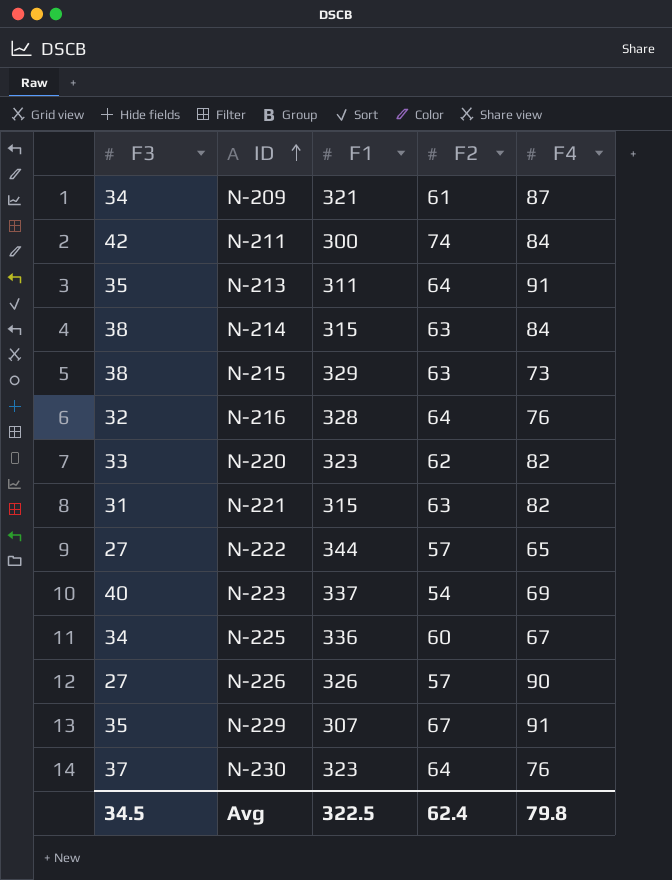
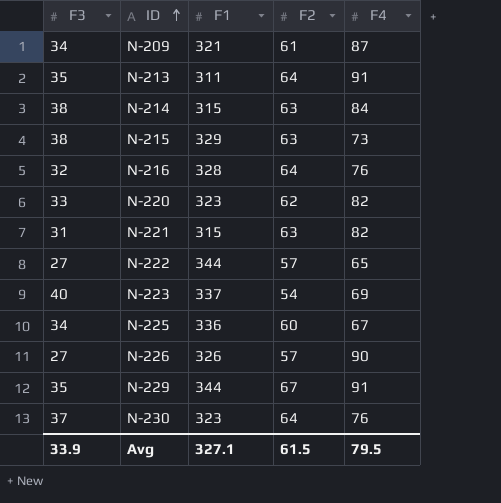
row N-211: 42 | 300 | 74 | 84 -> none
N-229 | F1: 307 -> 344
Avg | F3: 34.5 -> 33.9
Avg | F1: 322.5 -> 327.1
Avg | F2: 62.4 -> 61.5
Avg | F4: 79.8 -> 79.5

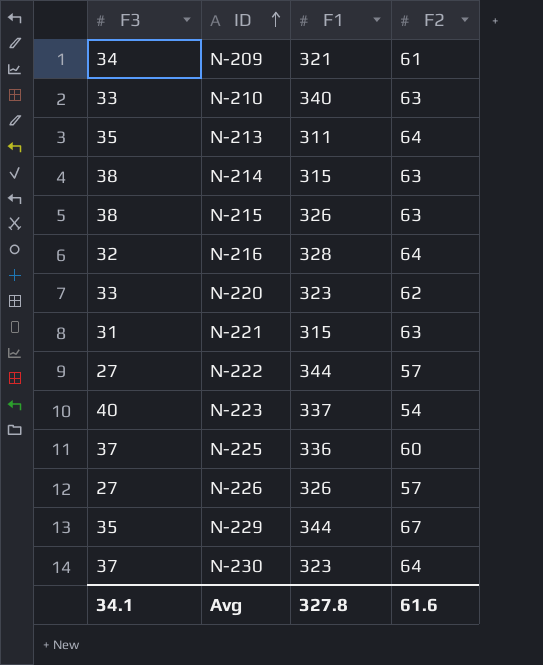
column F4 | position: 5 -> none
row N-210: none -> 33 | 340 | 63
N-215 | F1: 329 -> 326
N-225 | F3: 34 -> 37
Avg | F3: 33.9 -> 34.1
Avg | F1: 327.1 -> 327.8
Avg | F2: 61.5 -> 61.6

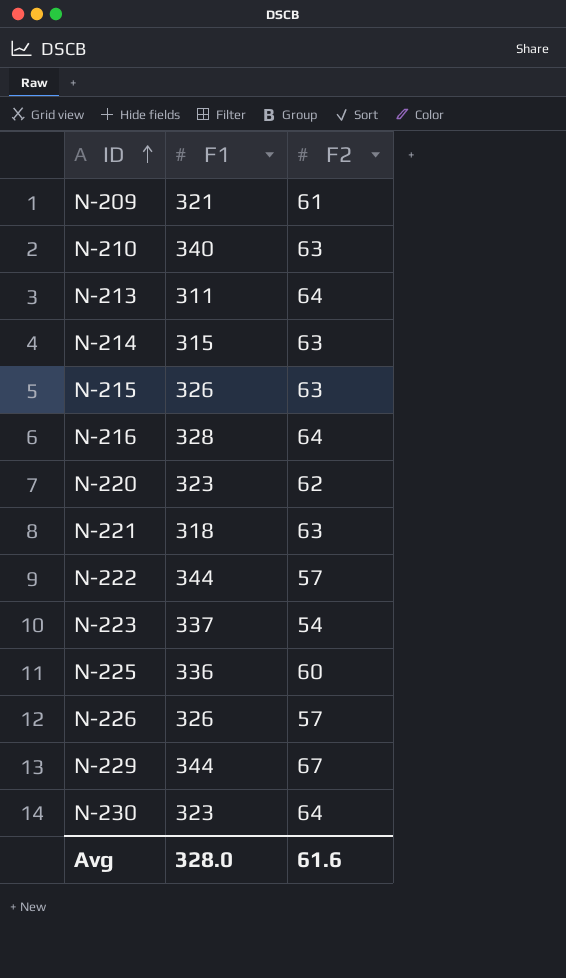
column F3 | position: 1 -> none
N-221 | F1: 315 -> 318
Avg | F1: 327.8 -> 328.0

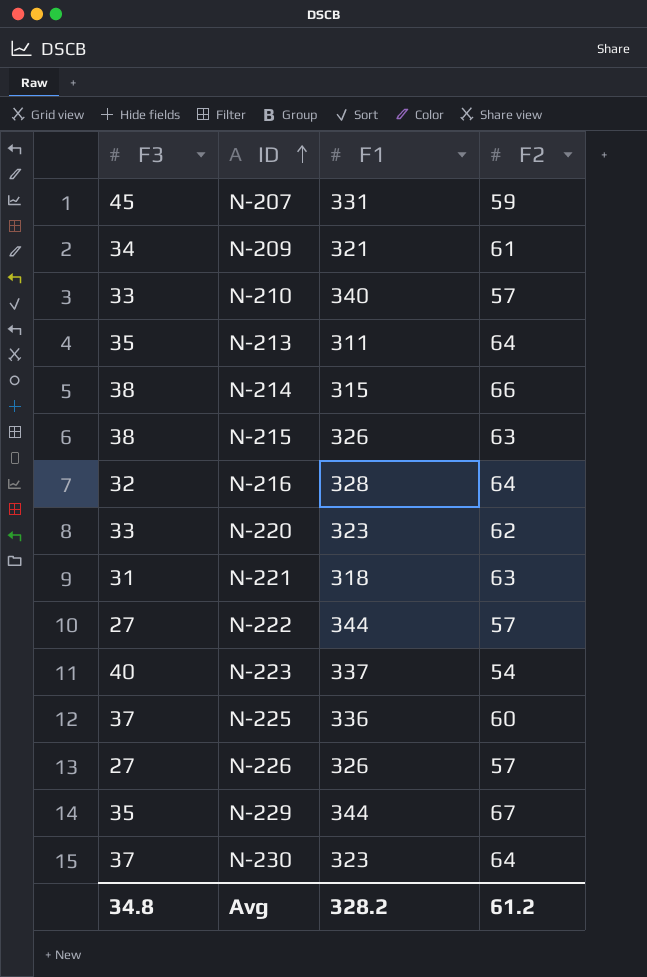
column F3 | position: none -> 1
row N-207: none -> 45 | 331 | 59
N-210 | F2: 63 -> 57
N-214 | F2: 63 -> 66
Avg | F1: 328.0 -> 328.2
Avg | F2: 61.6 -> 61.2

